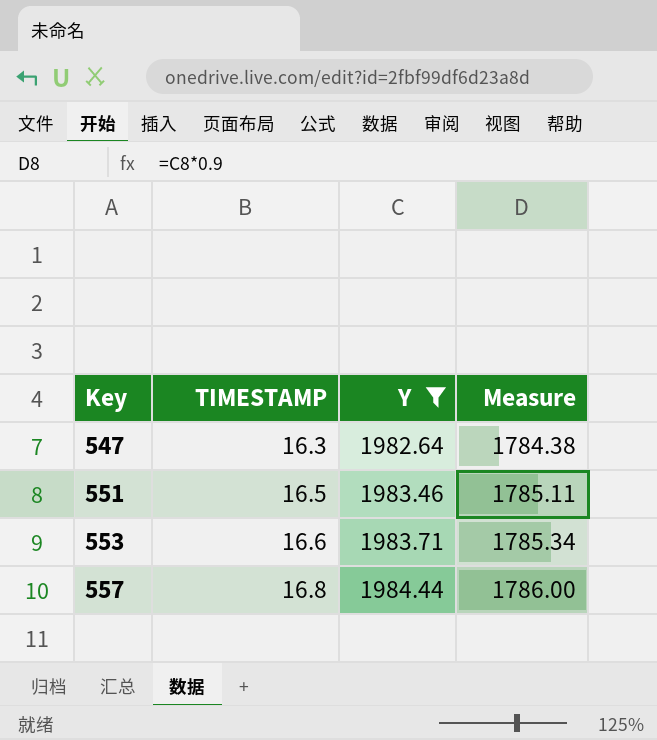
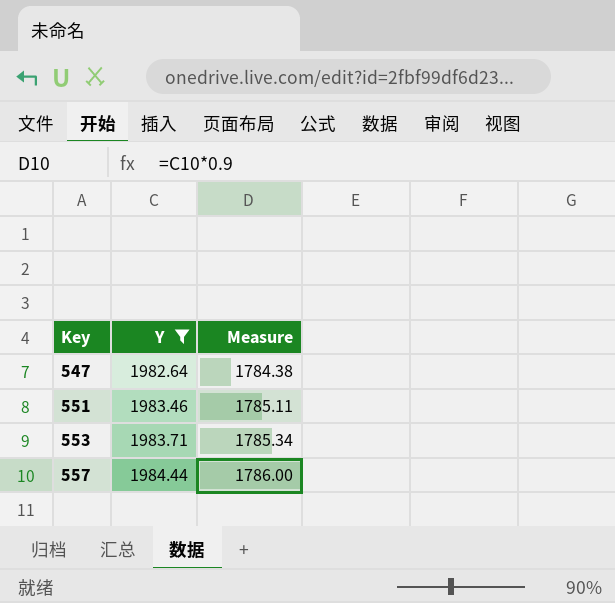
column TIMESTAMP | position: 2 -> none

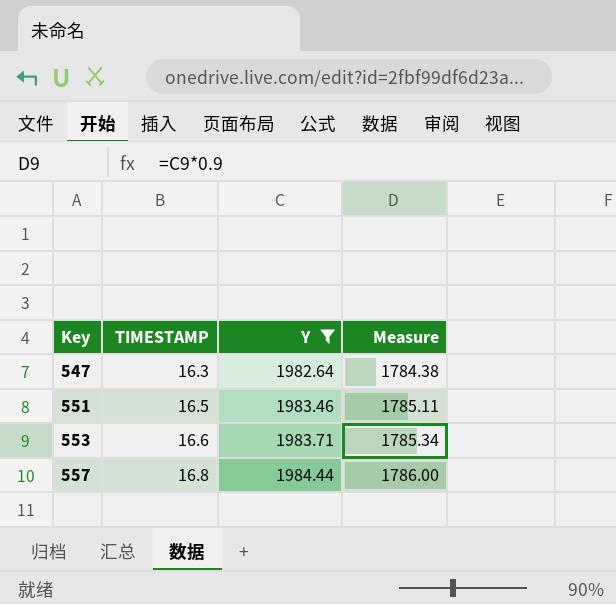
column TIMESTAMP | position: none -> 2

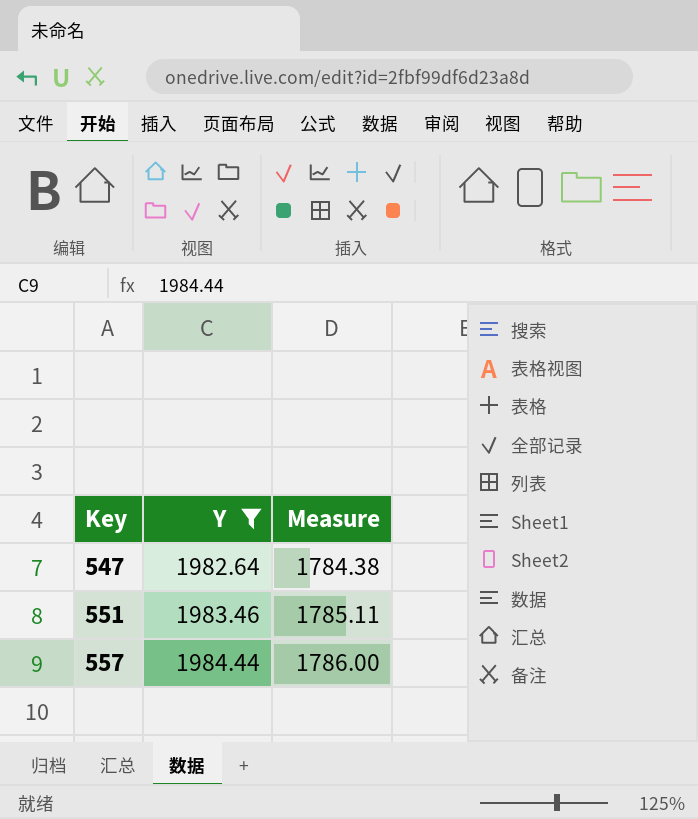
column TIMESTAMP | position: 2 -> none
row 553: 16.6 | 1983.71 | 1785.34 -> none

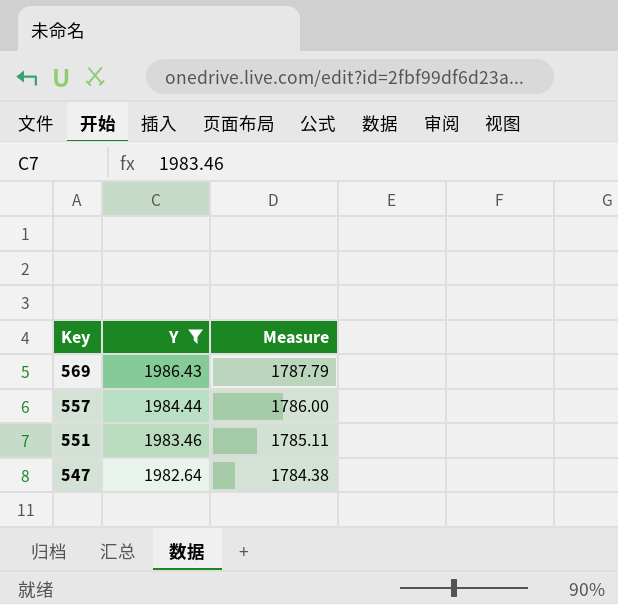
row order: Key ascending -> Key descending
row 569: none -> 1986.43 | 1787.79

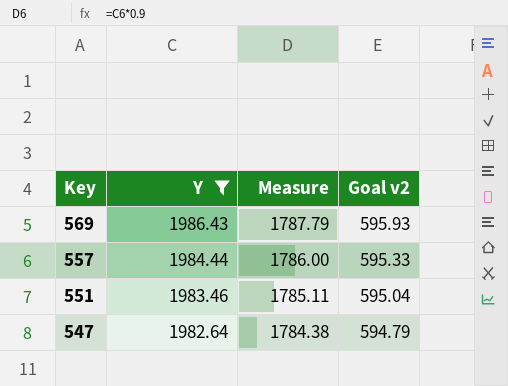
column Goal v2 | formula: none -> [Y] * 0.3

